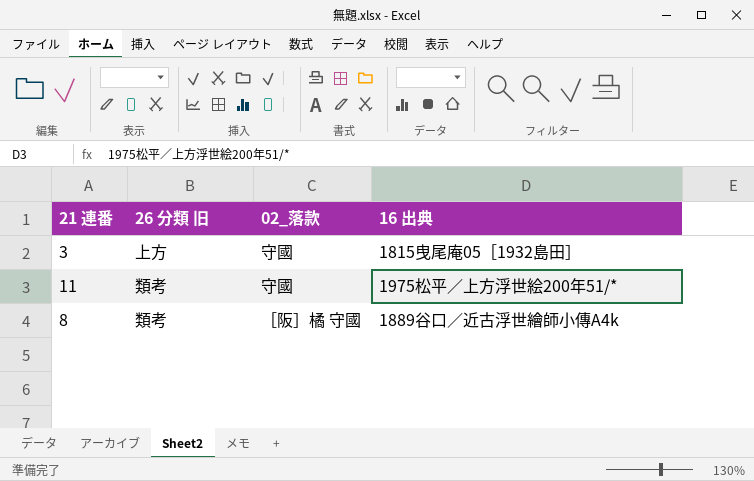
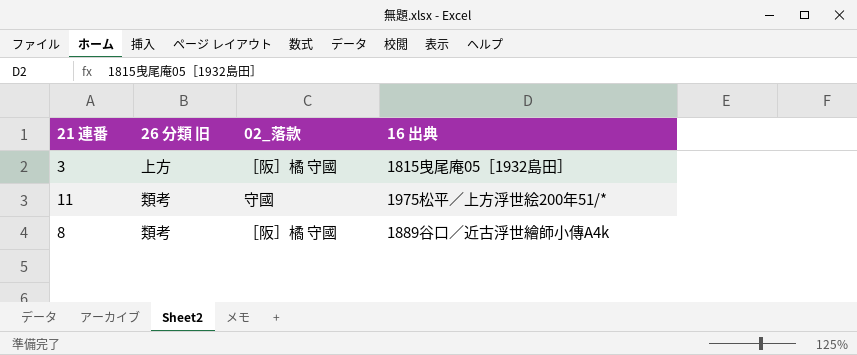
3 | 02_落款: 守國 -> ［阪］橘 守國

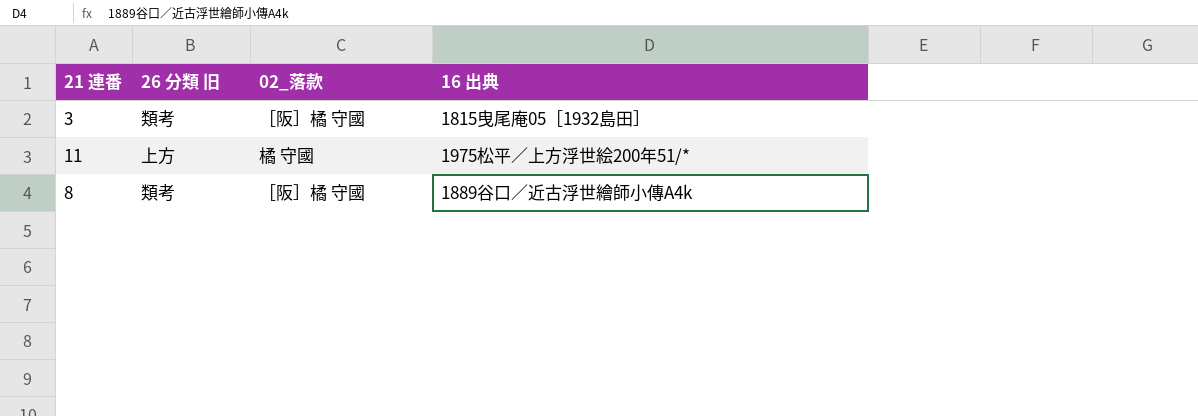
3 | 26 分類 旧: 上方 -> 類考
11 | 26 分類 旧: 類考 -> 上方
11 | 02_落款: 守國 -> 橘 守國

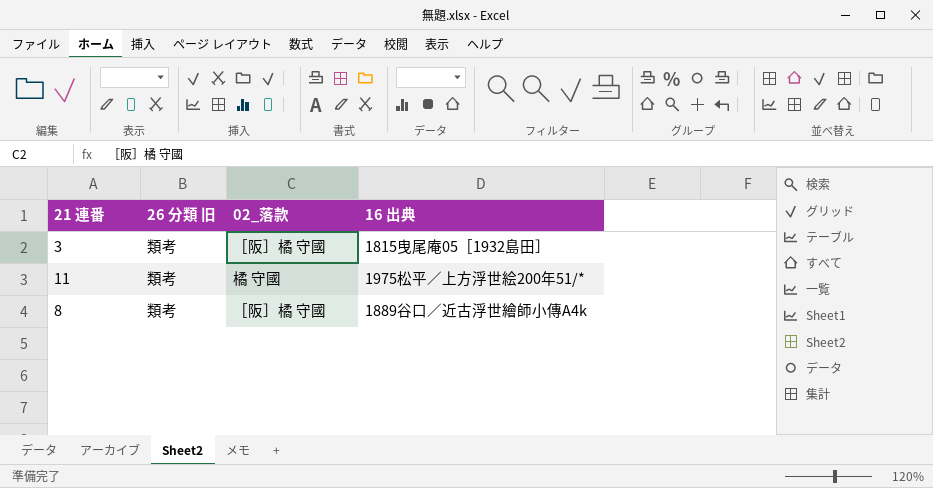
11 | 26 分類 旧: 上方 -> 類考

